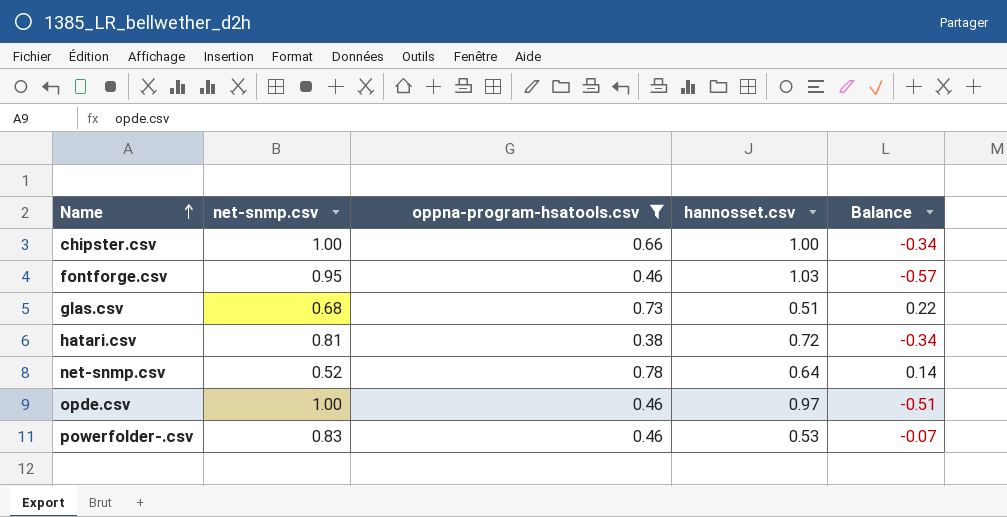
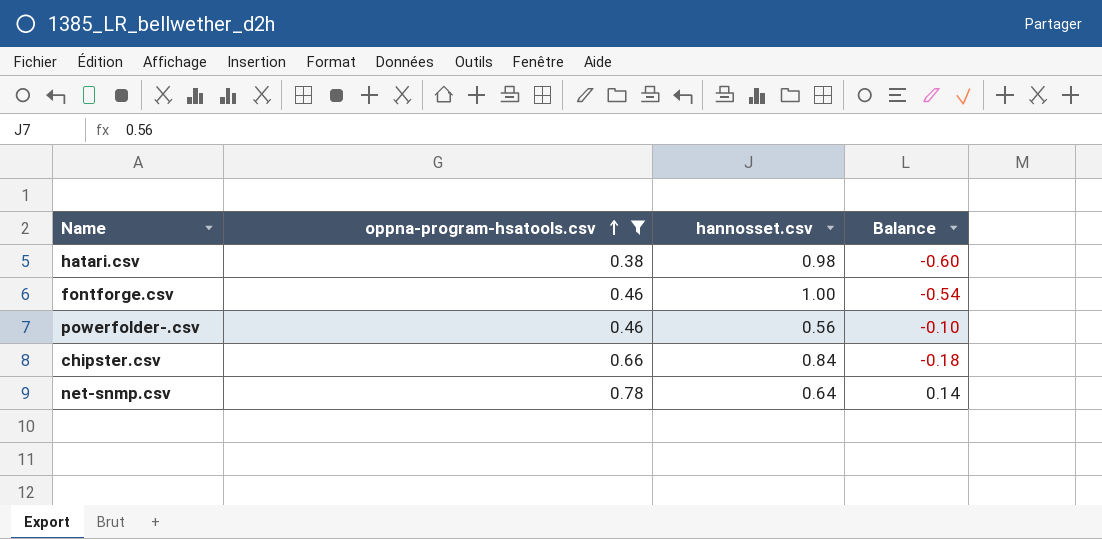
row order: Name ascending -> oppna-program-hsatools.csv ascending
column net-snmp.csv | position: 2 -> none
row glas.csv: 0.68 | 0.73 | 0.51 | 0.22 -> none
row opde.csv: 1.00 | 0.46 | 0.97 | -0.51 -> none
hatari.csv | hannosset.csv: 0.72 -> 0.98
hatari.csv | Balance: -0.34 -> -0.60
fontforge.csv | hannosset.csv: 1.03 -> 1.00
fontforge.csv | Balance: -0.57 -> -0.54
powerfolder-.csv | hannosset.csv: 0.53 -> 0.56
powerfolder-.csv | Balance: -0.07 -> -0.10
chipster.csv | hannosset.csv: 1.00 -> 0.84
chipster.csv | Balance: -0.34 -> -0.18

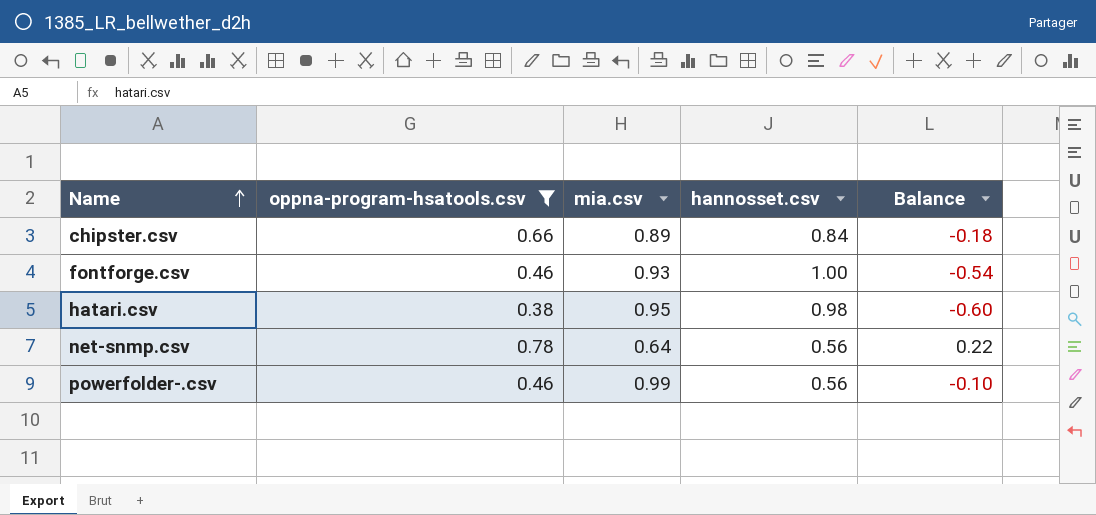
row order: oppna-program-hsatools.csv ascending -> Name ascending
column mia.csv | position: none -> 3
net-snmp.csv | hannosset.csv: 0.64 -> 0.56
net-snmp.csv | Balance: 0.14 -> 0.22

